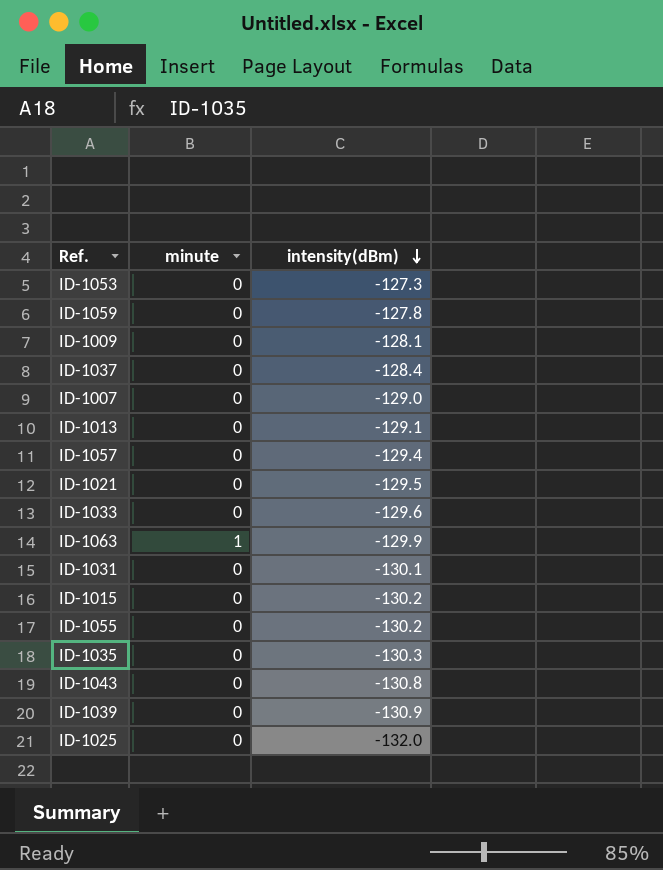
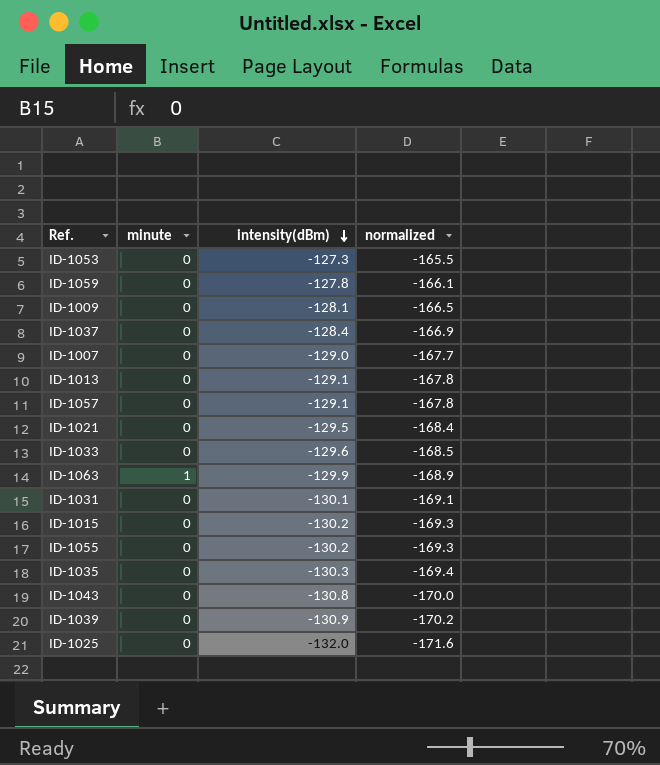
column normalized | formula: none -> [intensity(dBm)] * 1.3
ID-1057 | intensity(dBm): -129.4 -> -129.1

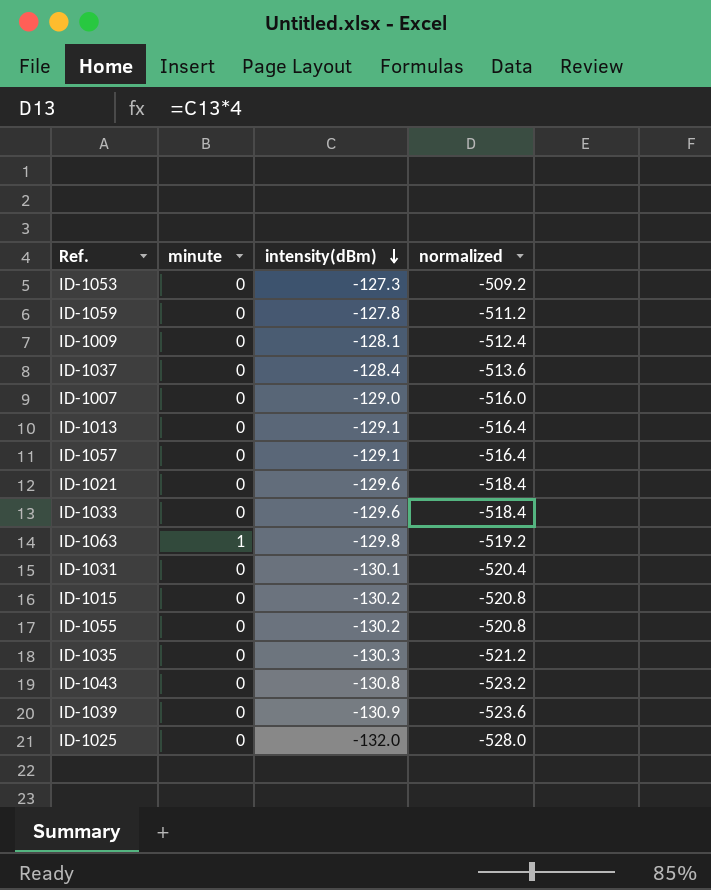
column normalized | formula: [intensity(dBm)] * 1.3 -> [intensity(dBm)] * 4
ID-1021 | intensity(dBm): -129.5 -> -129.6
ID-1063 | intensity(dBm): -129.9 -> -129.8

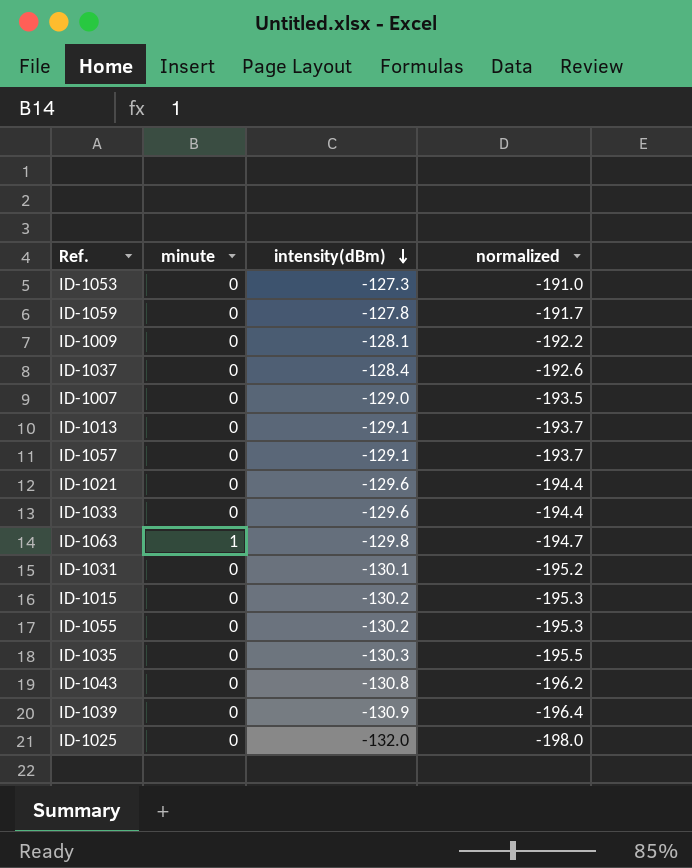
column normalized | formula: [intensity(dBm)] * 4 -> [intensity(dBm)] * 1.5

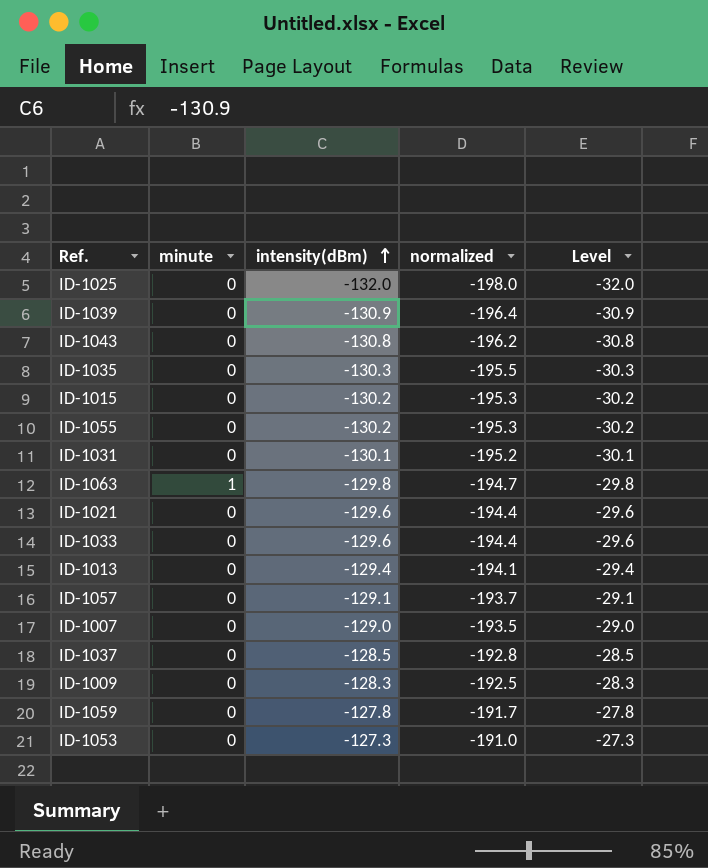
row order: intensity(dBm) descending -> intensity(dBm) ascending
column Level | formula: none -> [intensity(dBm)] + 100
ID-1013 | intensity(dBm): -129.1 -> -129.4
ID-1013 | normalized: -193.7 -> -194.1
ID-1037 | intensity(dBm): -128.4 -> -128.5
ID-1037 | normalized: -192.6 -> -192.8
ID-1009 | intensity(dBm): -128.1 -> -128.3
ID-1009 | normalized: -192.2 -> -192.5

